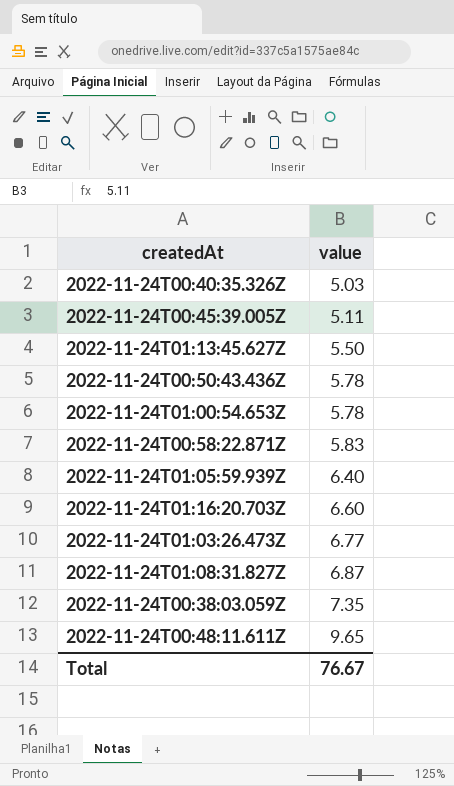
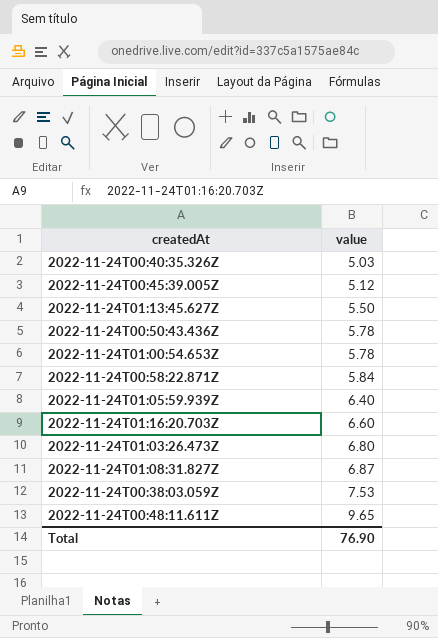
2022-11-24T00:45:39.005Z | value: 5.11 -> 5.12
2022-11-24T00:58:22.871Z | value: 5.83 -> 5.84
2022-11-24T01:03:26.473Z | value: 6.77 -> 6.80
2022-11-24T00:38:03.059Z | value: 7.35 -> 7.53
Total | value: 76.67 -> 76.90

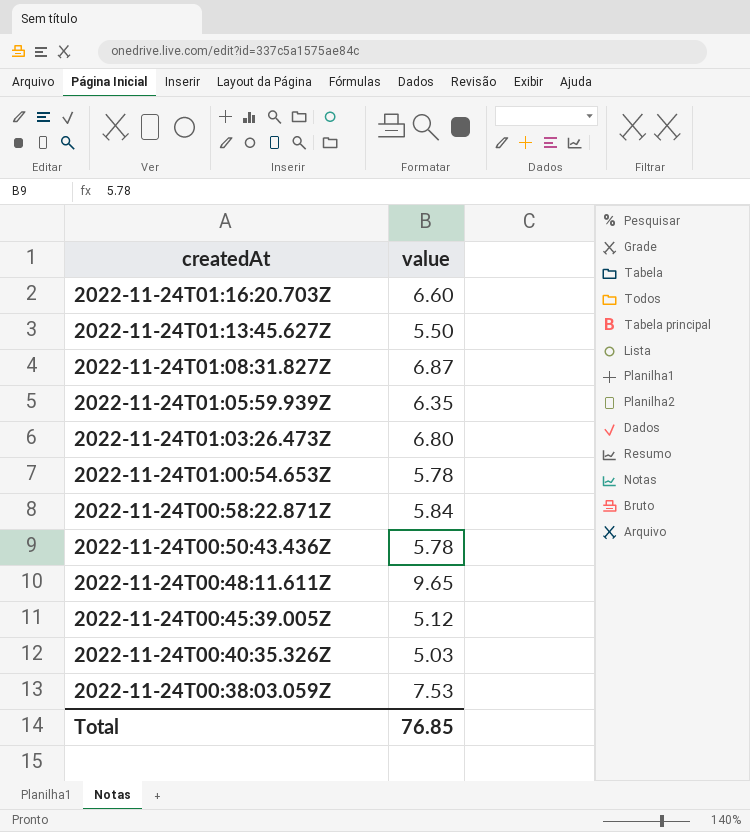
row order: value ascending -> createdAt descending
2022-11-24T01:05:59.939Z | value: 6.40 -> 6.35
Total | value: 76.90 -> 76.85

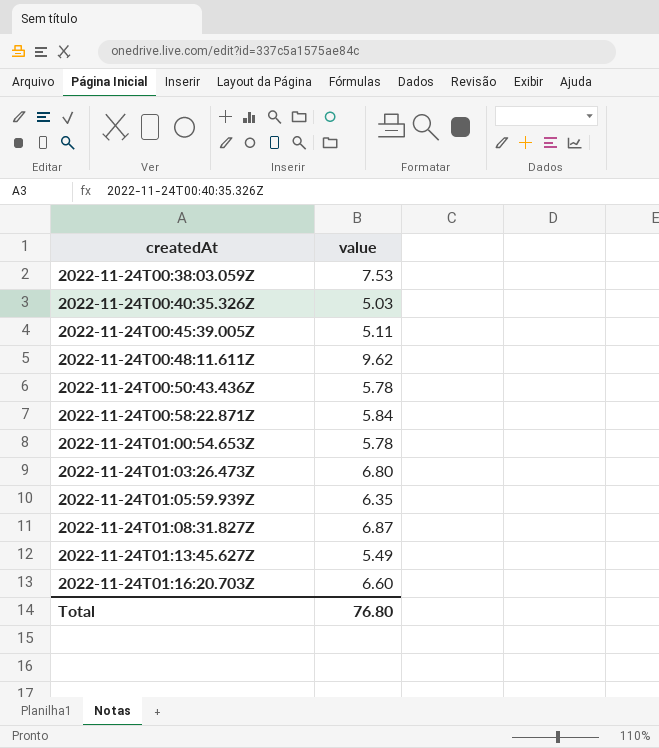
row order: createdAt descending -> createdAt ascending
2022-11-24T00:45:39.005Z | value: 5.12 -> 5.11
2022-11-24T00:48:11.611Z | value: 9.65 -> 9.62
2022-11-24T01:13:45.627Z | value: 5.50 -> 5.49
Total | value: 76.85 -> 76.80

